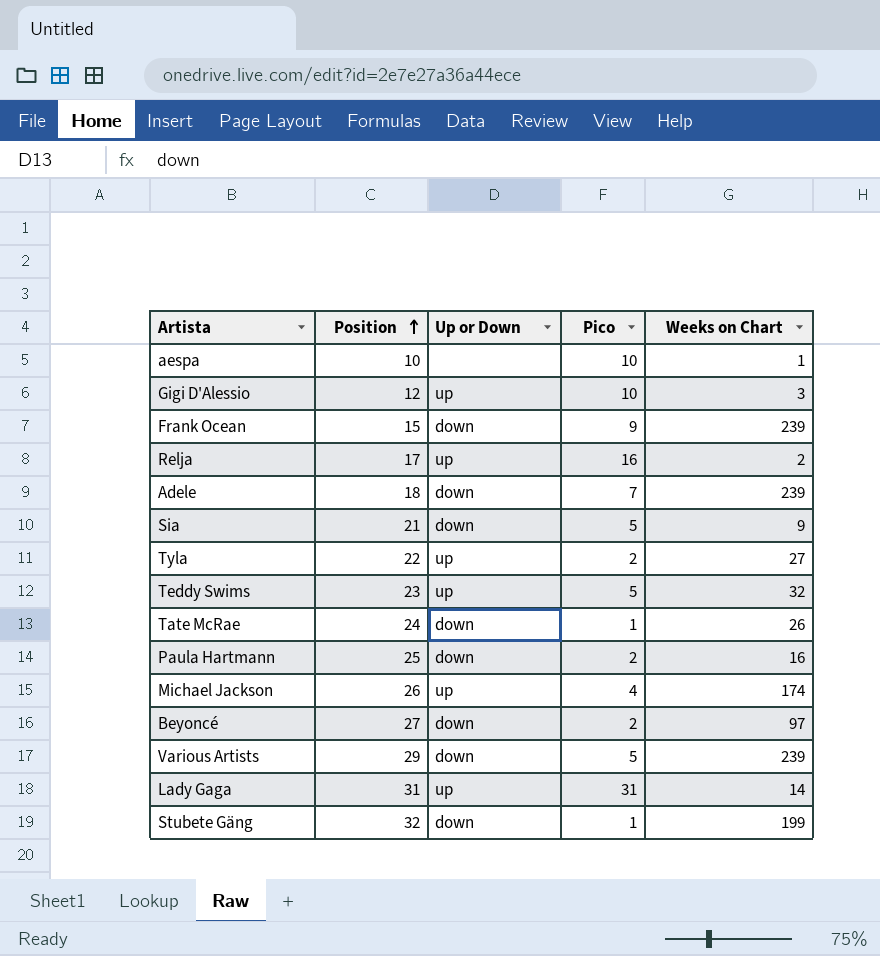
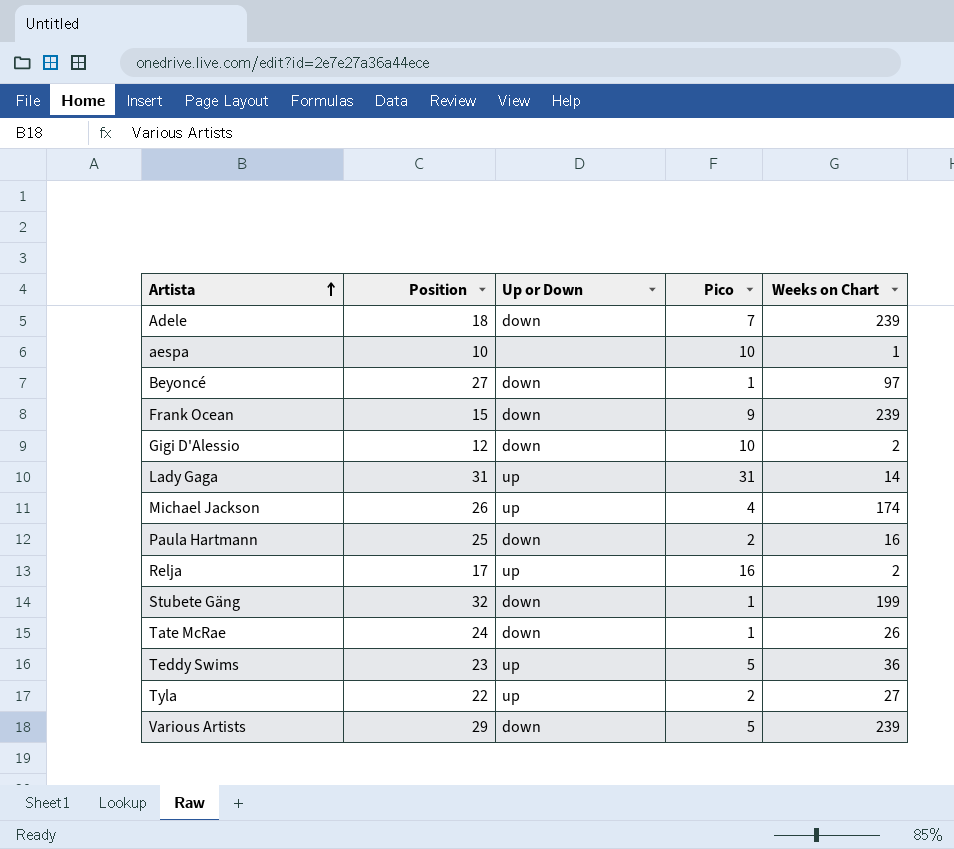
row order: Position ascending -> Artista ascending
row Sia: 21 | down | 5 | 9 -> none
Beyoncé | Pico: 2 -> 1
Gigi D'Alessio | Up or Down: up -> down
Gigi D'Alessio | Weeks on Chart: 3 -> 2
Teddy Swims | Weeks on Chart: 32 -> 36

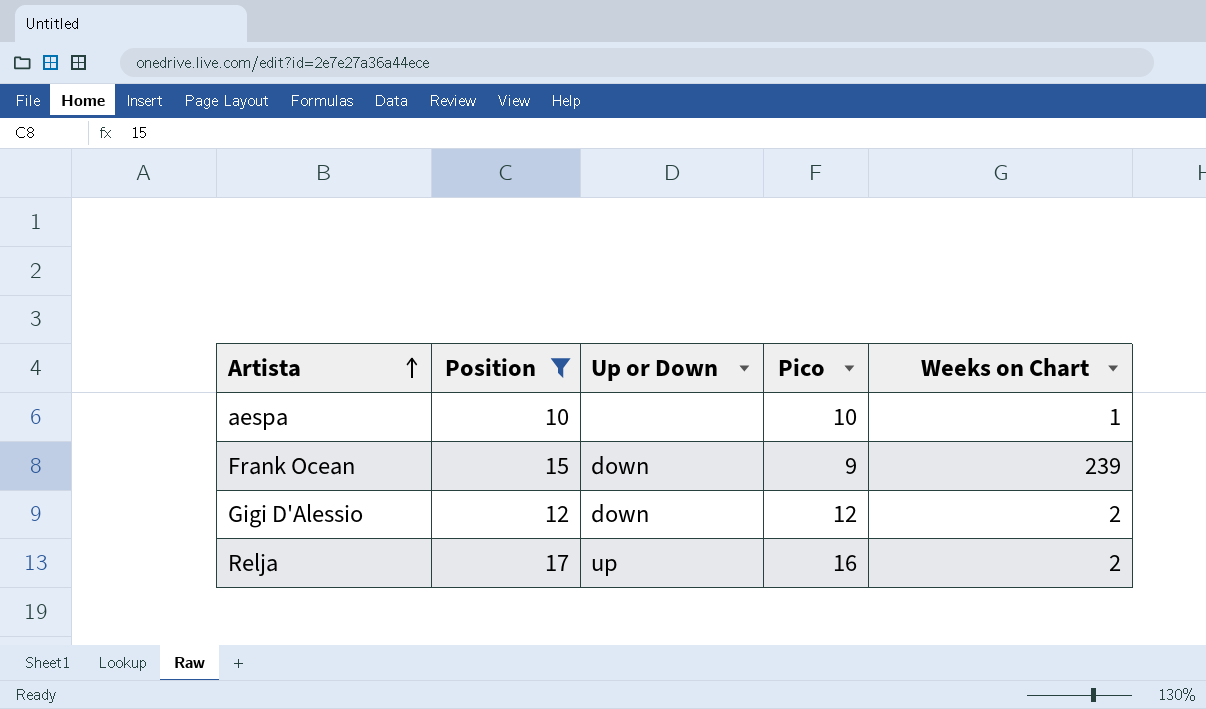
filter: none -> Position <= 17
Gigi D'Alessio | Pico: 10 -> 12

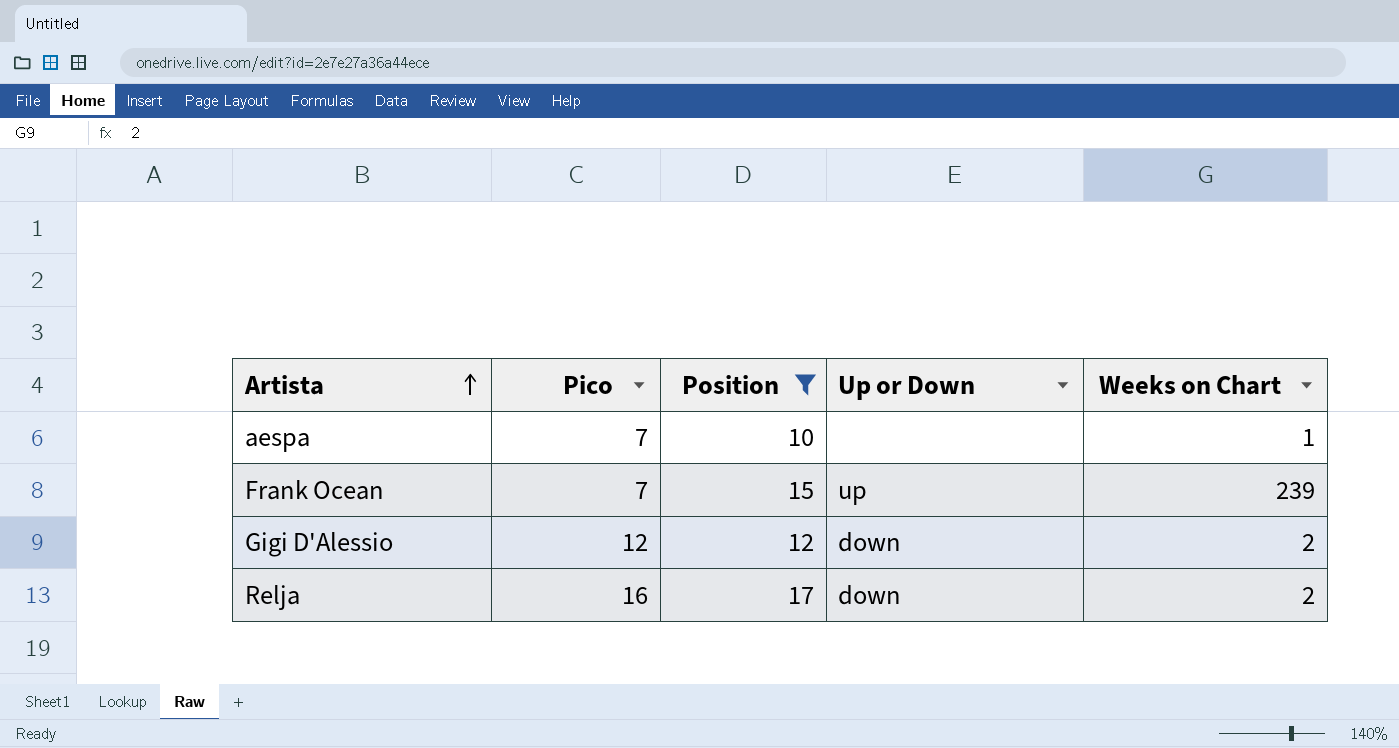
column Pico | position: 4 -> 2
aespa | Pico: 10 -> 7
Frank Ocean | Pico: 9 -> 7
Frank Ocean | Up or Down: down -> up
Relja | Up or Down: up -> down

